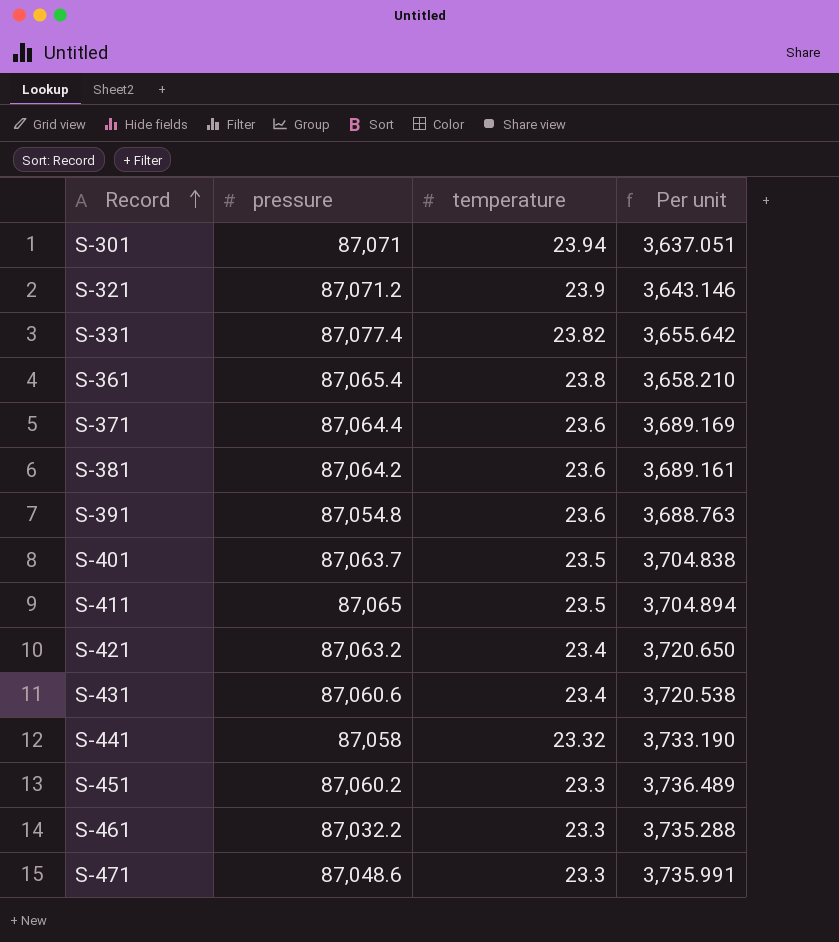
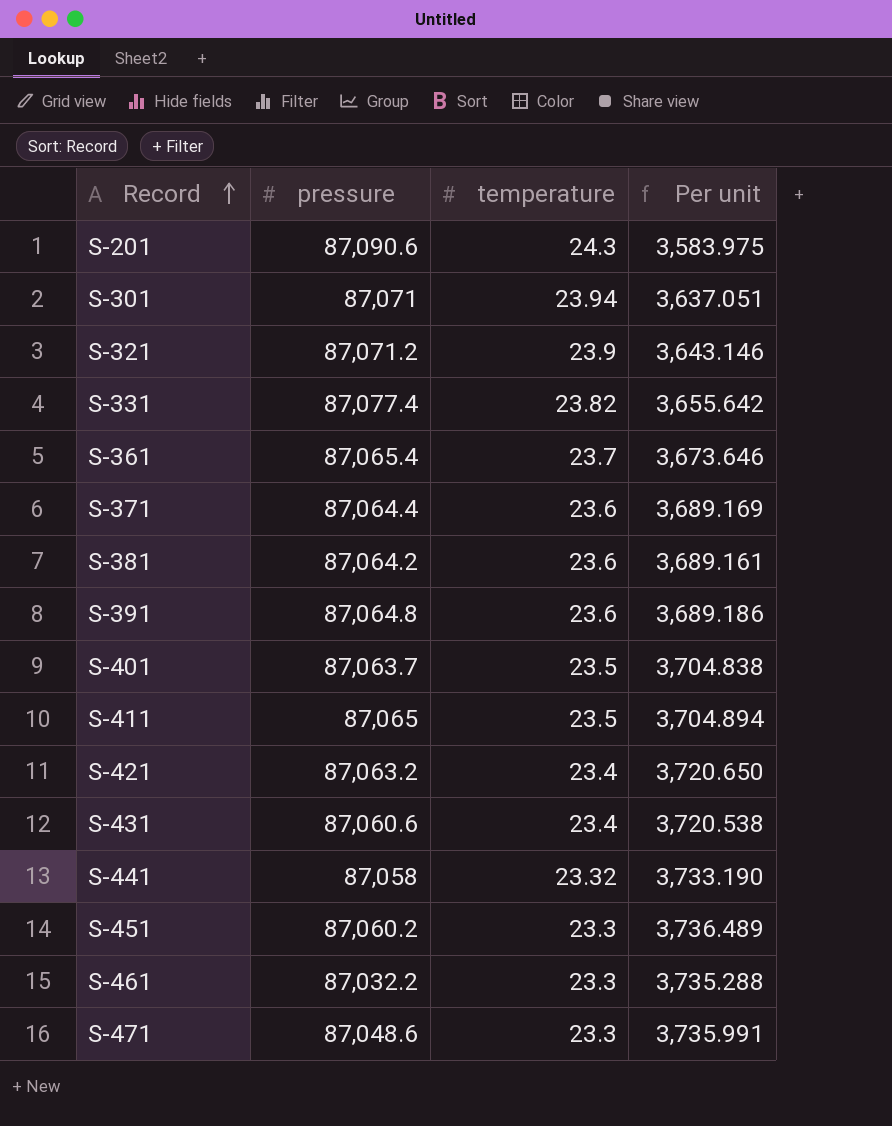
row S-201: none -> 87,090.6 | 24.3 | 3,583.975
S-361 | temperature: 23.8 -> 23.7
S-361 | Per unit: 3,658.210 -> 3,673.646
S-391 | pressure: 87,054.8 -> 87,064.8
S-391 | Per unit: 3,688.763 -> 3,689.186

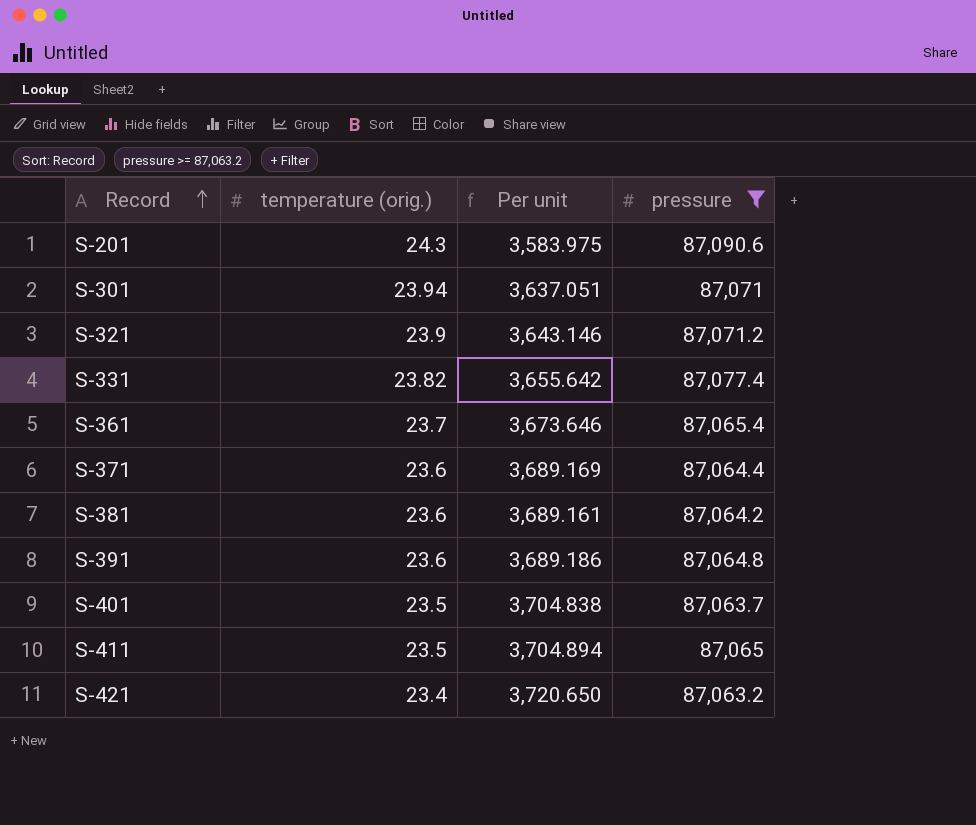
filter: none -> pressure >= 87,063.2
column name: temperature -> temperature (orig.)
column pressure | position: 2 -> 4

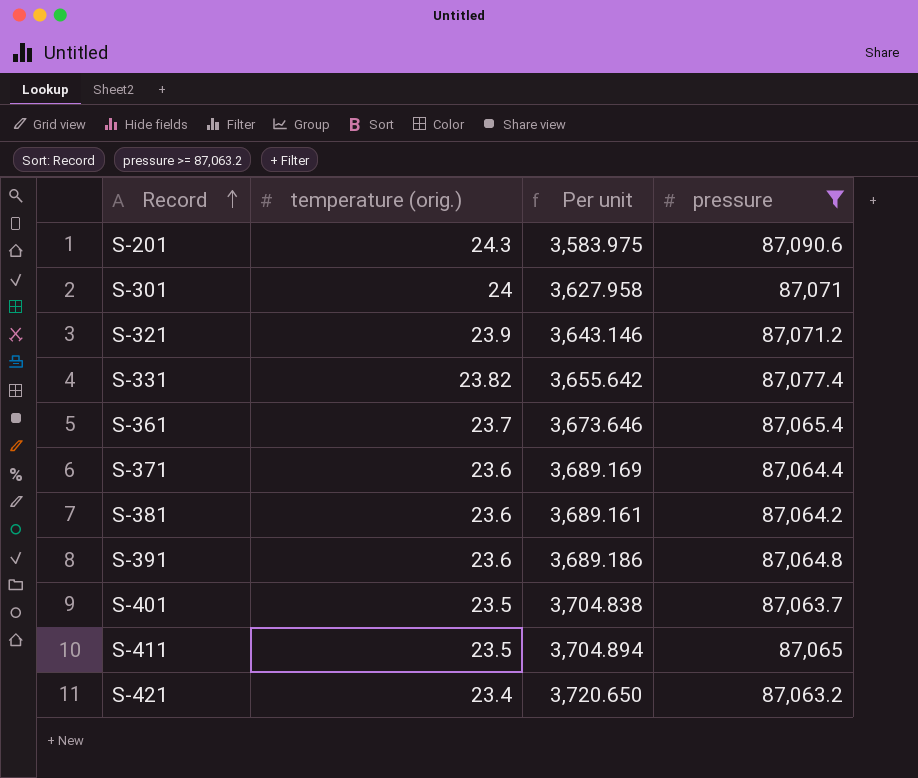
S-301 | temperature (orig.): 23.94 -> 24
S-301 | Per unit: 3,637.051 -> 3,627.958

